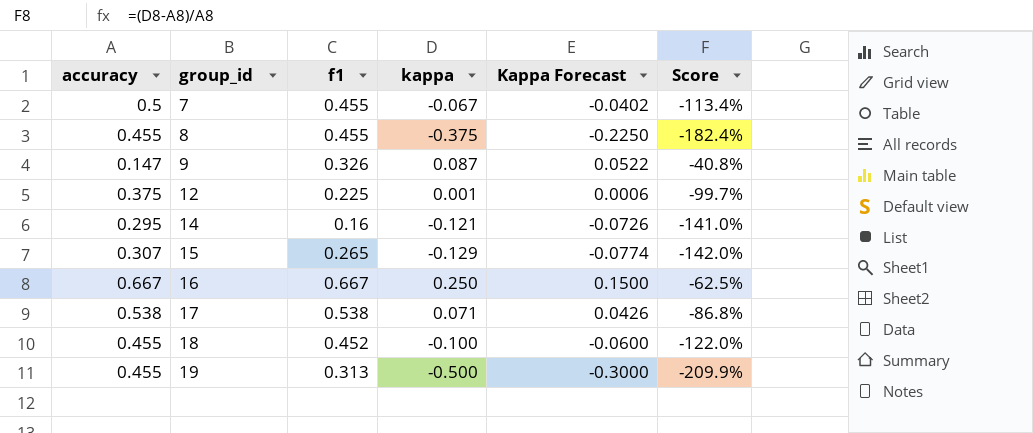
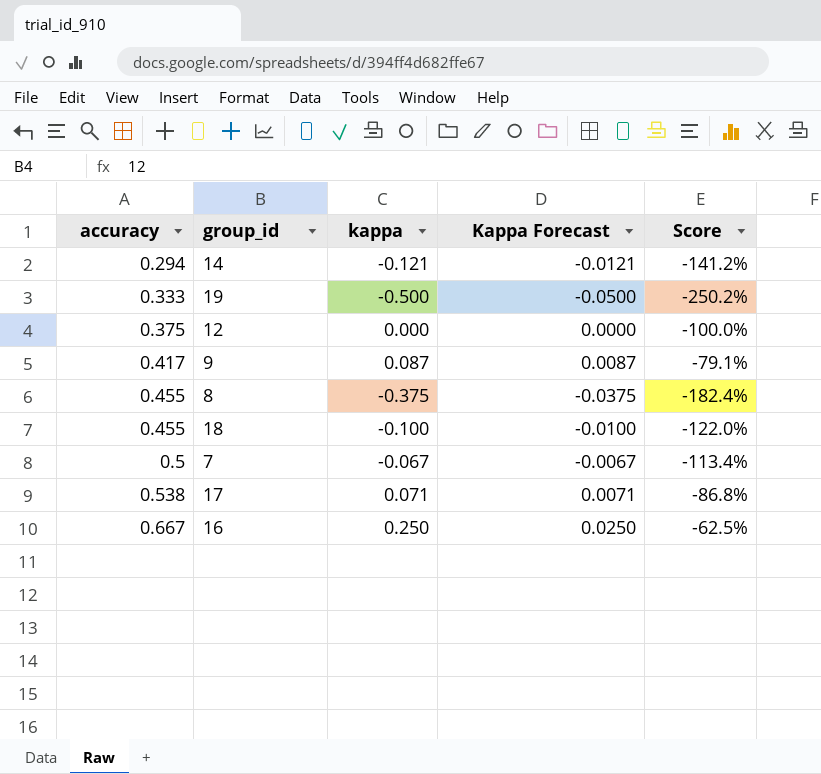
row order: group_id ascending -> accuracy ascending
column f1 | position: 3 -> none
column Kappa Forecast | formula: [kappa] * 0.6 -> [kappa] * 0.1
row 15: 0.307 | 0.265 | -0.129 | -0.0774 | -142.0% -> none
14 | accuracy: 0.295 -> 0.294
14 | Score: -141.0% -> -141.2%
19 | accuracy: 0.455 -> 0.333
19 | Score: -209.9% -> -250.2%
12 | kappa: 0.001 -> 0.000
12 | Score: -99.7% -> -100.0%
9 | accuracy: 0.147 -> 0.417
9 | Score: -40.8% -> -79.1%

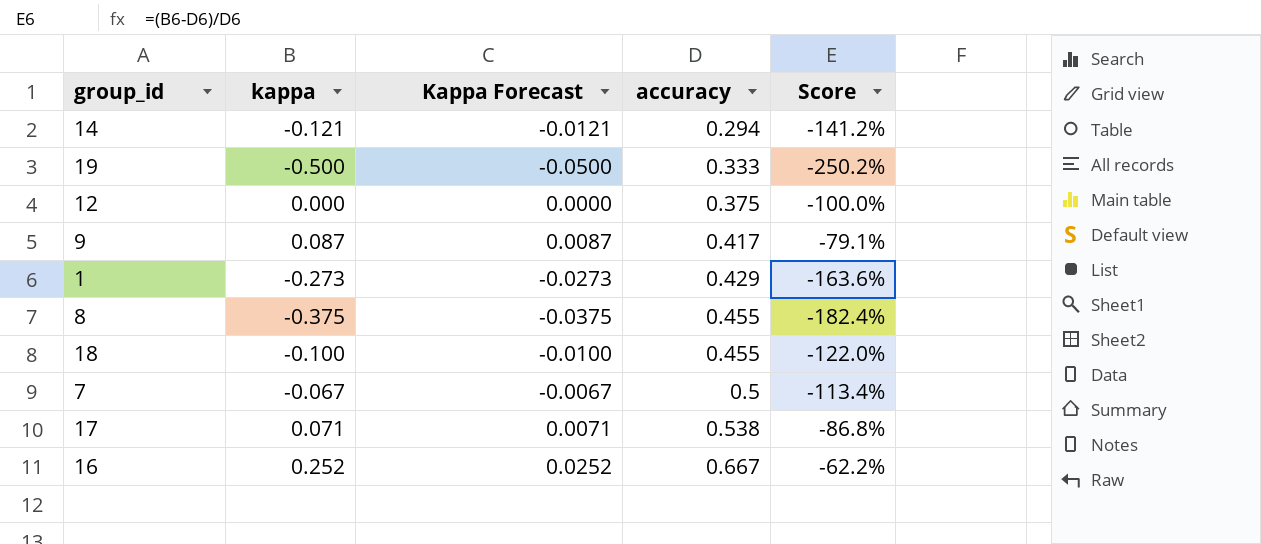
column accuracy | position: 1 -> 4
row 1: none -> -0.273 | -0.0273 | 0.429 | -163.6%
16 | kappa: 0.250 -> 0.252
16 | Kappa Forecast: 0.0250 -> 0.0252
16 | Score: -62.5% -> -62.2%

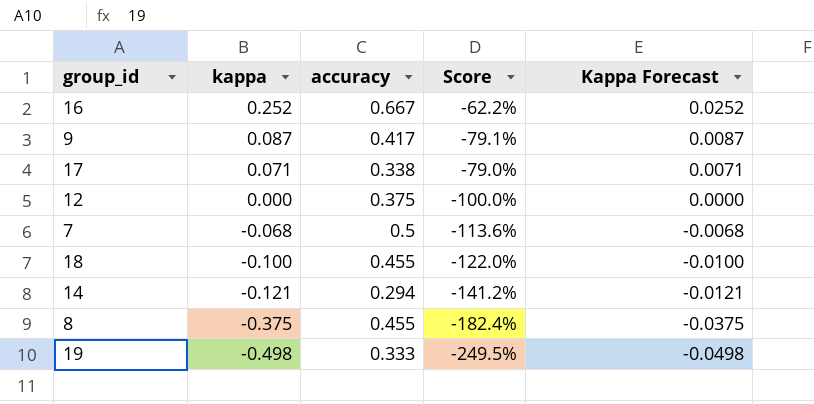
row order: accuracy ascending -> kappa descending
column Kappa Forecast | position: 3 -> 5
row 1: -0.273 | -0.0273 | 0.429 | -163.6% -> none
17 | accuracy: 0.538 -> 0.338
17 | Score: -86.8% -> -79.0%
7 | kappa: -0.067 -> -0.068
7 | Score: -113.4% -> -113.6%
7 | Kappa Forecast: -0.0067 -> -0.0068
19 | kappa: -0.500 -> -0.498
19 | Score: -250.2% -> -249.5%
19 | Kappa Forecast: -0.0500 -> -0.0498

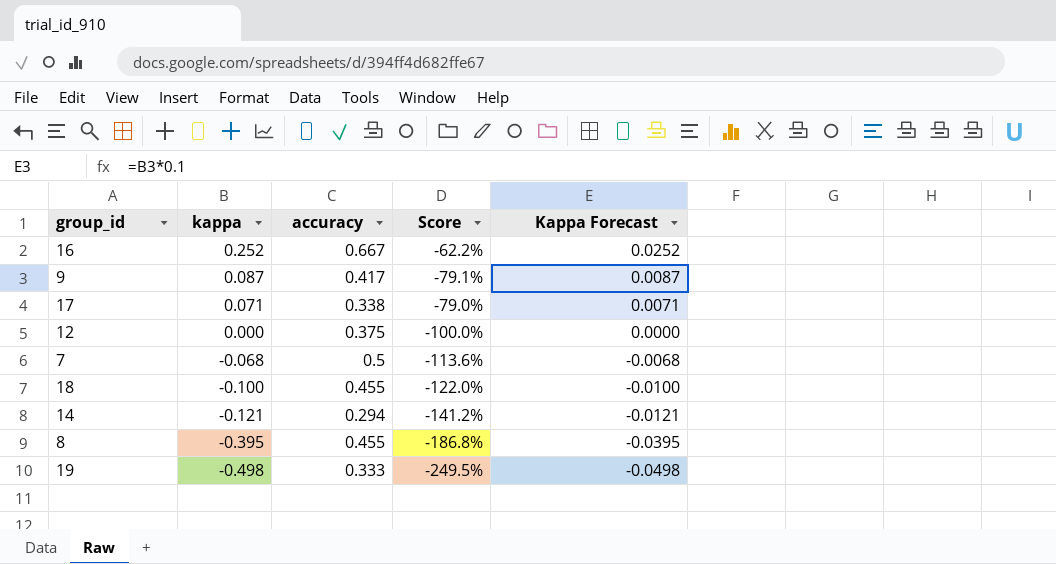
8 | kappa: -0.375 -> -0.395
8 | Score: -182.4% -> -186.8%
8 | Kappa Forecast: -0.0375 -> -0.0395

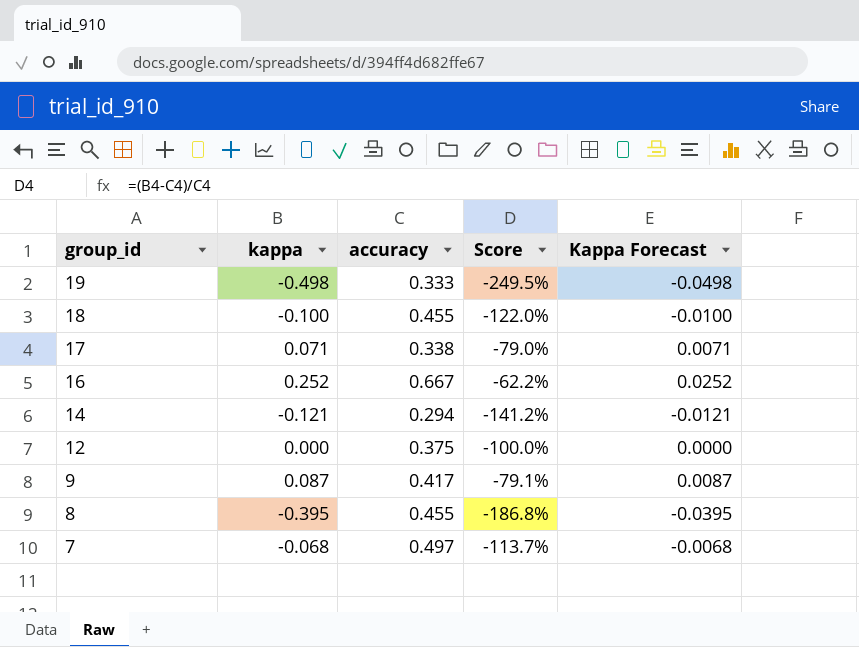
row order: kappa descending -> group_id descending
7 | accuracy: 0.5 -> 0.497
7 | Score: -113.6% -> -113.7%

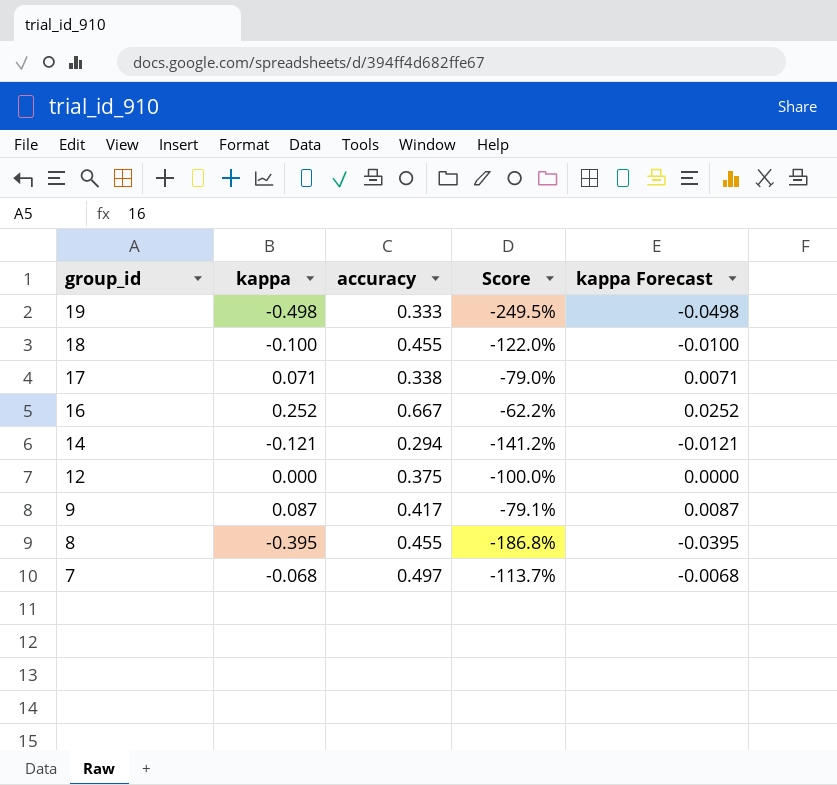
column name: Kappa Forecast -> kappa Forecast

